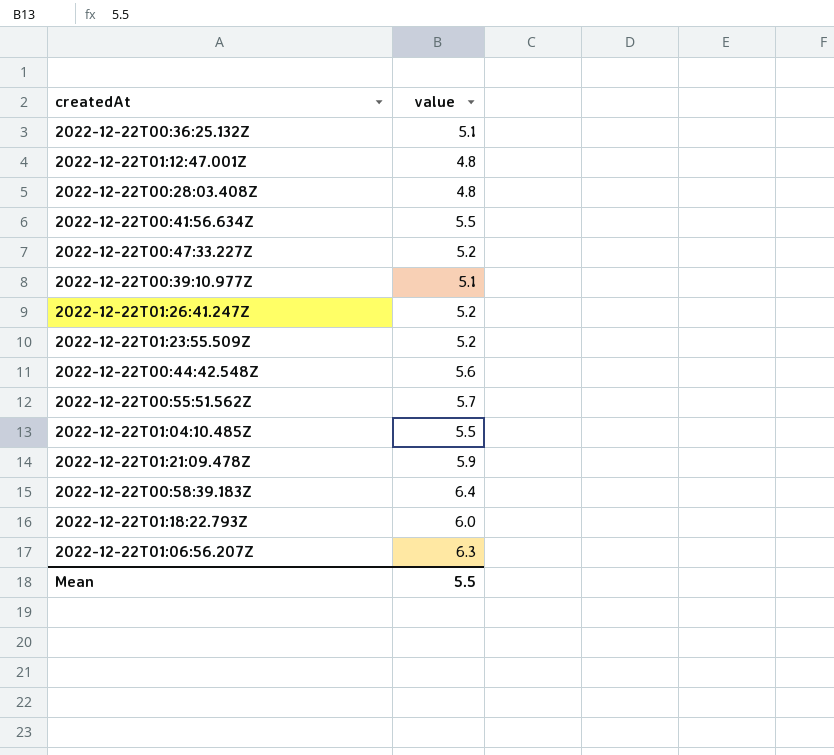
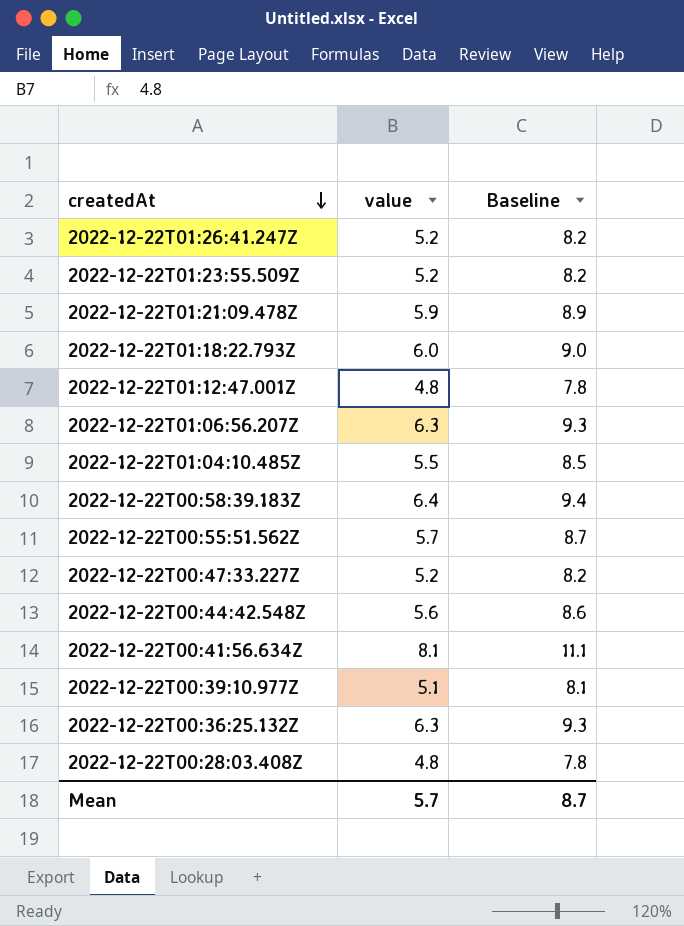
row order: none -> createdAt descending
column Baseline | formula: none -> [value] + 3
2022-12-22T00:41:56.634Z | value: 5.5 -> 8.1
2022-12-22T00:36:25.132Z | value: 5.1 -> 6.3
Mean | value: 5.5 -> 5.7

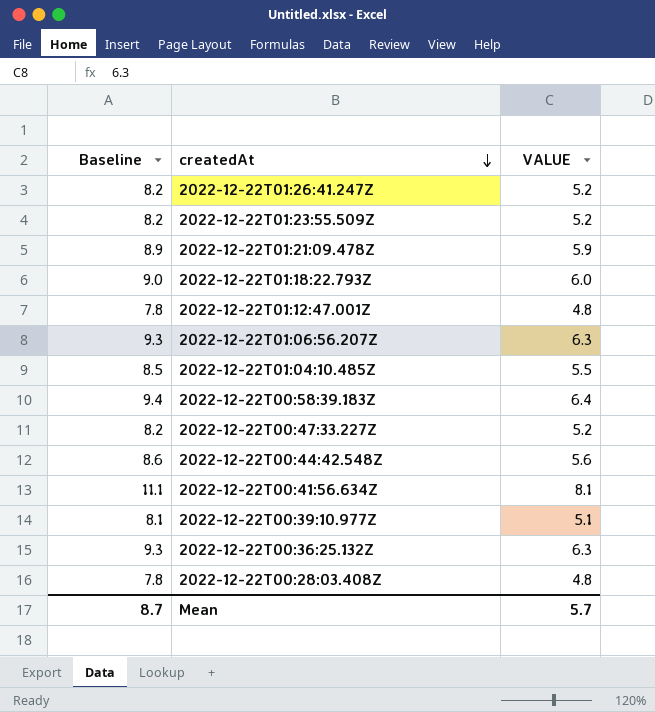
column Baseline | position: 3 -> 1
column name: value -> VALUE
row 2022-12-22T00:55:51.562Z: 5.7 | 8.7 -> none

